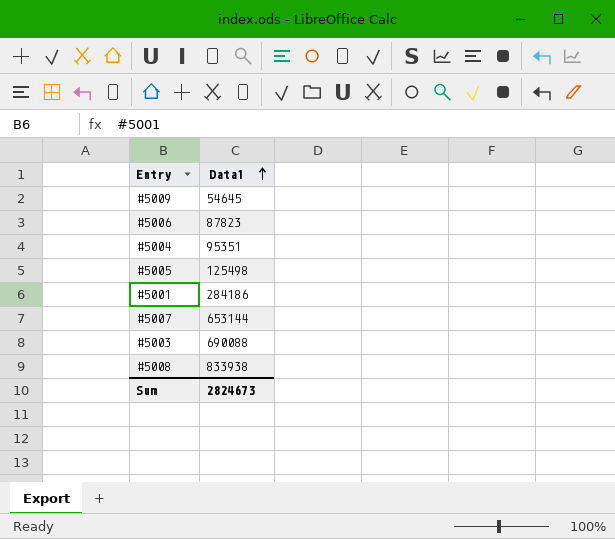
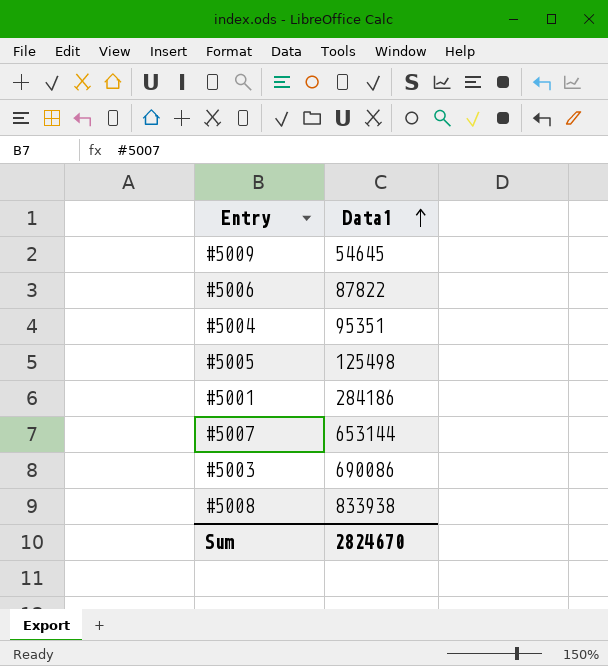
#5006 | Data1: 87823 -> 87822
#5003 | Data1: 690088 -> 690086
Sum | Data1: 2824673 -> 2824670

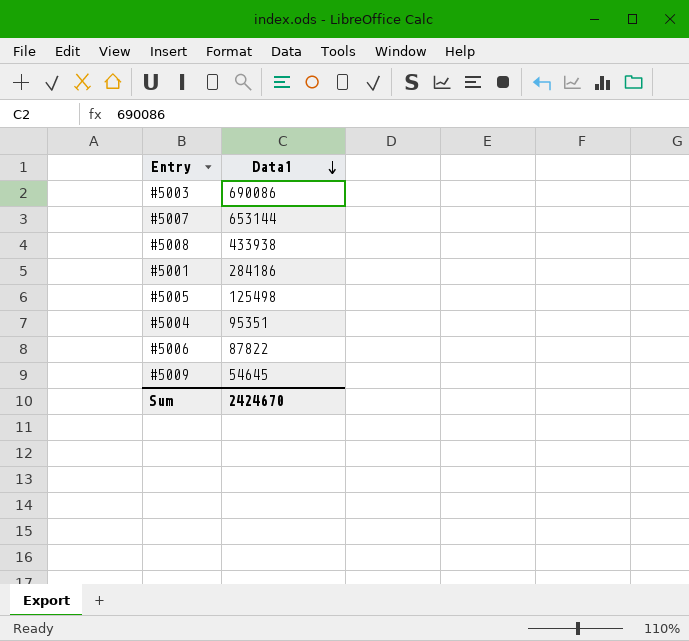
row order: Data1 ascending -> Data1 descending
#5008 | Data1: 833938 -> 433938
Sum | Data1: 2824670 -> 2424670

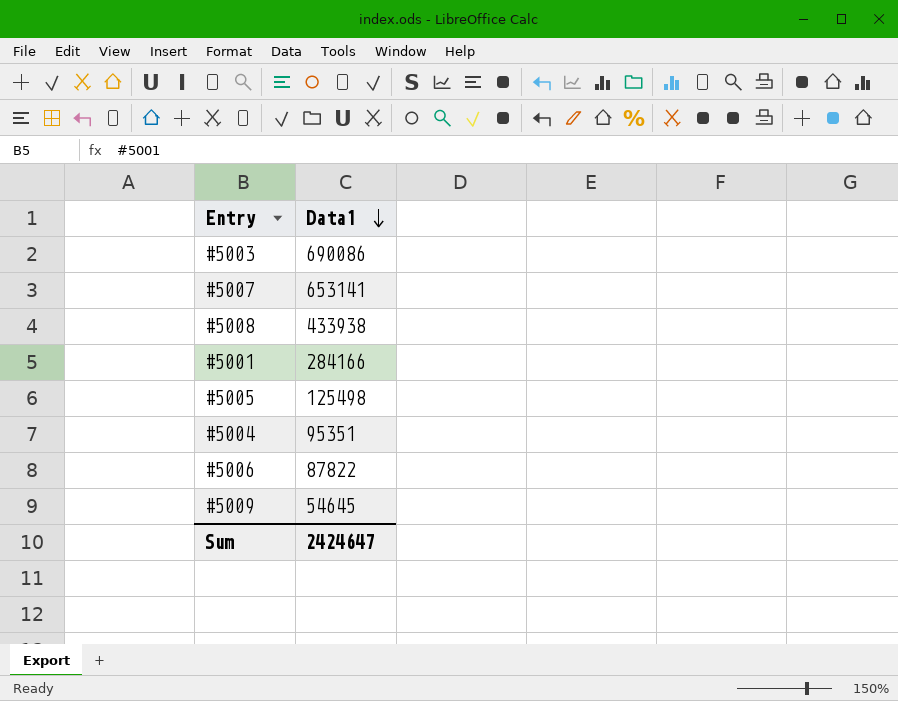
#5007 | Data1: 653144 -> 653141
#5001 | Data1: 284186 -> 284166
Sum | Data1: 2424670 -> 2424647

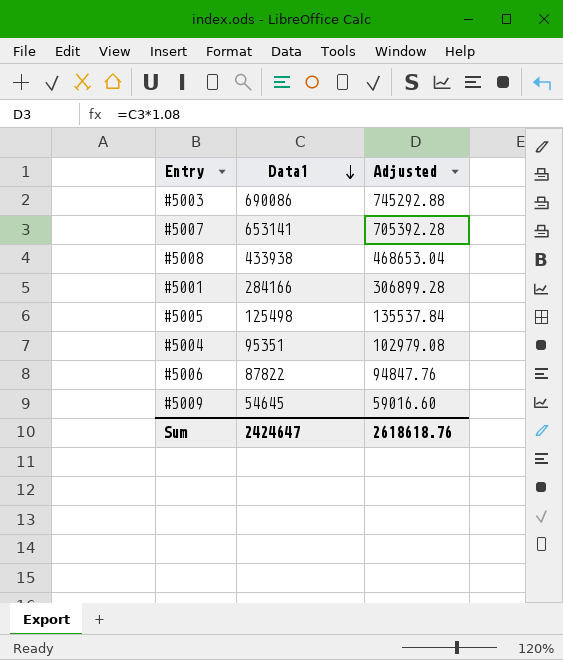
column Adjusted | formula: none -> [Data1] * 1.08

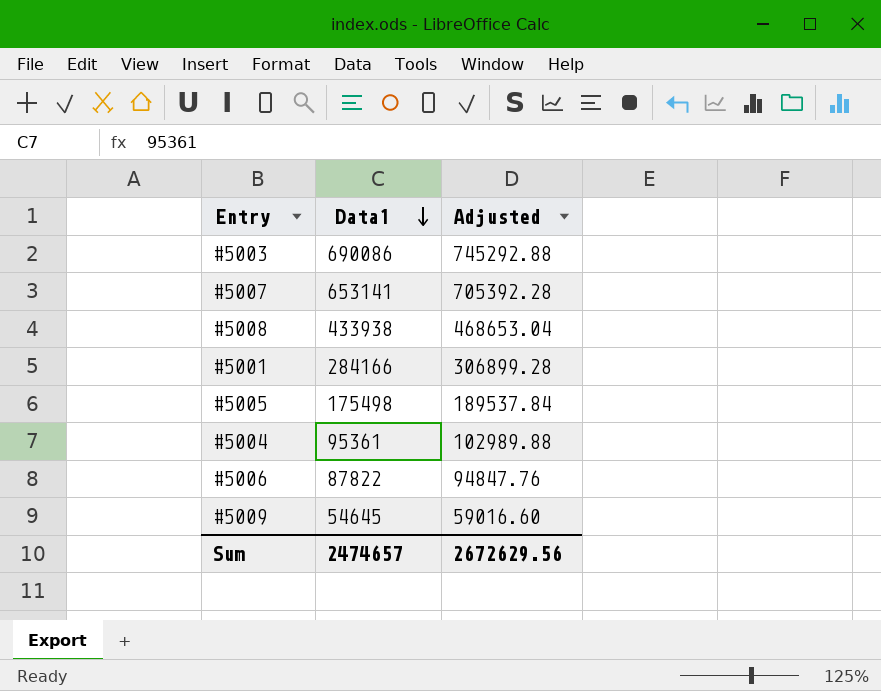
#5005 | Data1: 125498 -> 175498
#5005 | Adjusted: 135537.84 -> 189537.84
#5004 | Data1: 95351 -> 95361
#5004 | Adjusted: 102979.08 -> 102989.88
Sum | Data1: 2424647 -> 2474657
Sum | Adjusted: 2618618.76 -> 2672629.56

